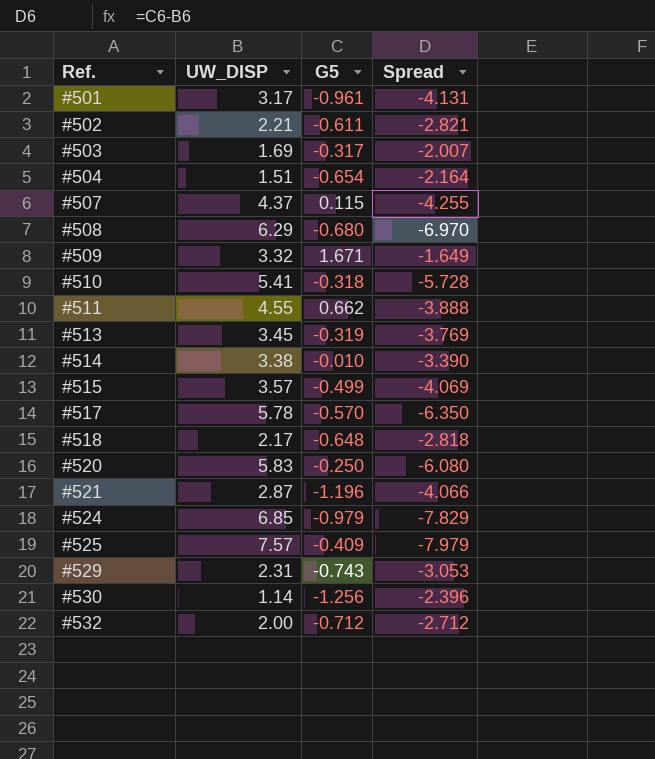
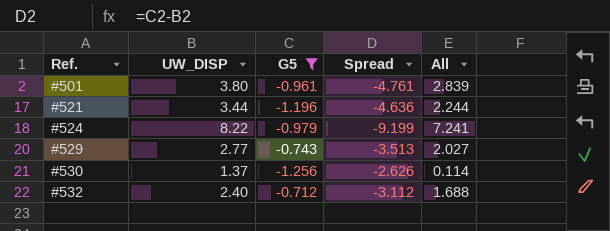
filter: none -> G5 <= -0.712
column All | formula: none -> [UW_DISP] + [G5]
#501 | UW_DISP: 3.17 -> 3.80
#501 | Spread: -4.131 -> -4.761
#521 | UW_DISP: 2.87 -> 3.44
#521 | Spread: -4.066 -> -4.636
#524 | UW_DISP: 6.85 -> 8.22
#524 | Spread: -7.829 -> -9.199
#529 | UW_DISP: 2.31 -> 2.77
#529 | Spread: -3.053 -> -3.513
#530 | UW_DISP: 1.14 -> 1.37
#530 | Spread: -2.396 -> -2.626
#532 | UW_DISP: 2.00 -> 2.40
#532 | Spread: -2.712 -> -3.112

